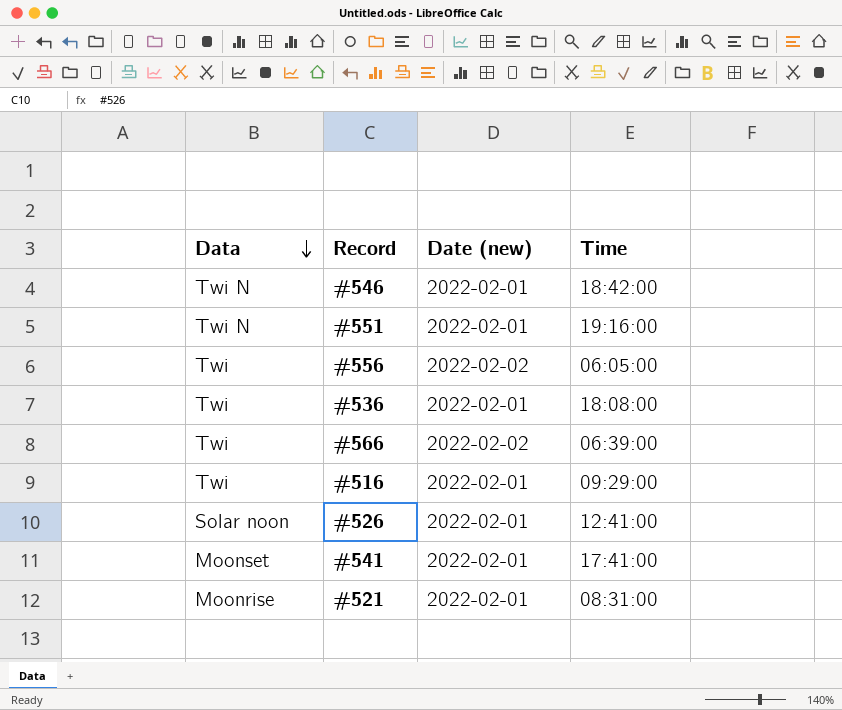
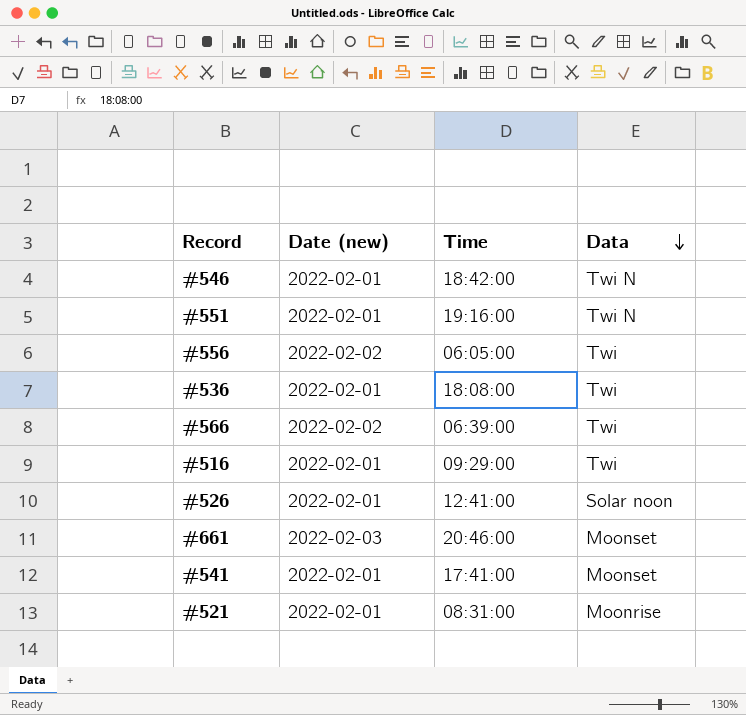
column Data | position: 1 -> 4
row #661: none -> 2022-02-03 | 20:46:00 | Moonset

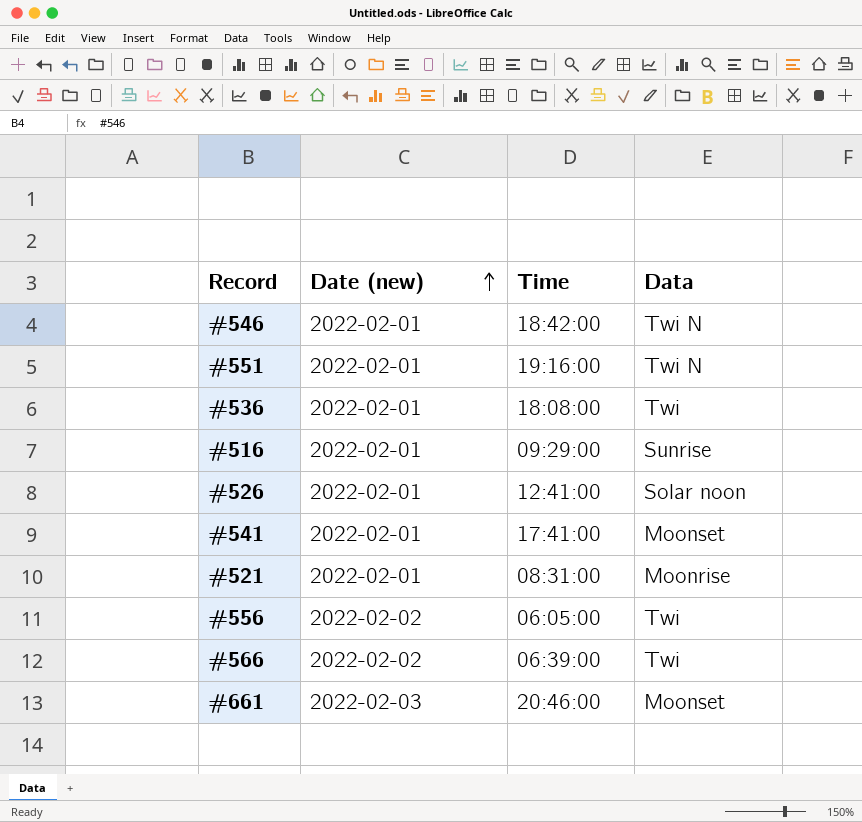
row order: Data descending -> Date (new) ascending
#516 | Data: Twi -> Sunrise

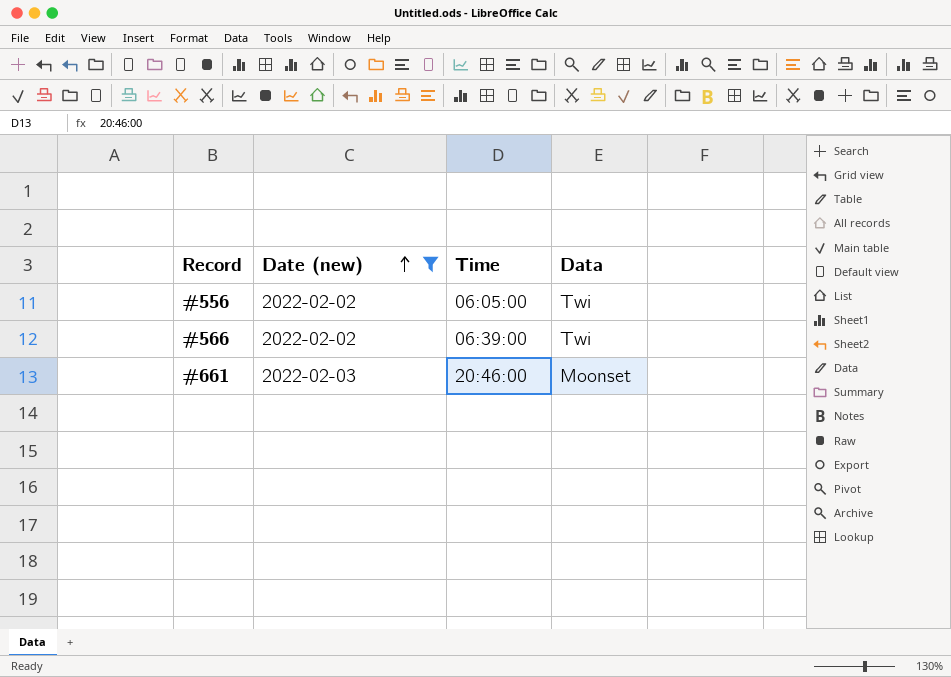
filter: none -> Date (new) != 2022-02-01

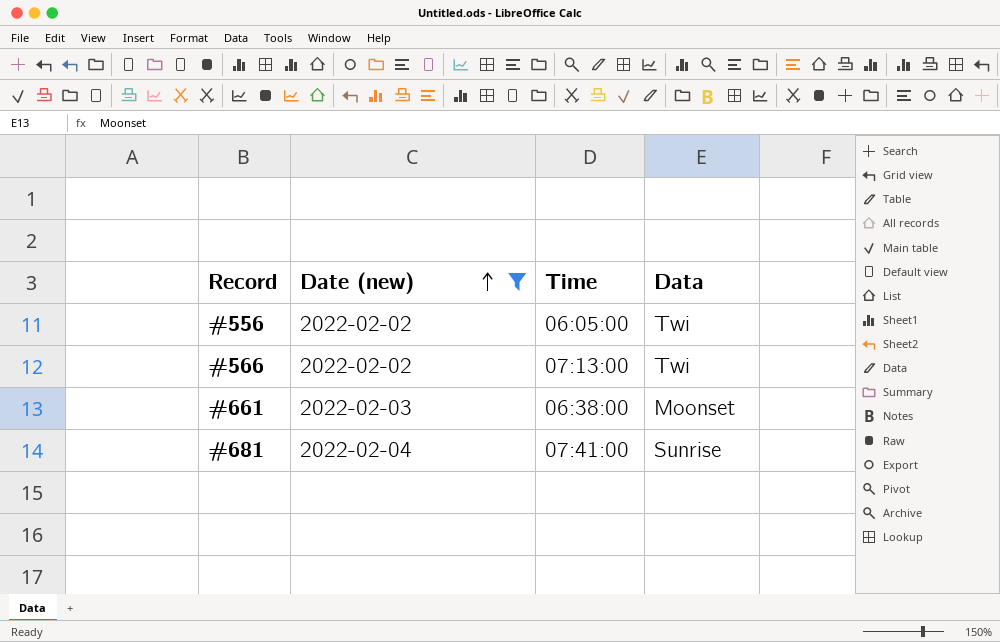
#566 | Time: 06:39:00 -> 07:13:00
#661 | Time: 20:46:00 -> 06:38:00
row #681: none -> 2022-02-04 | 07:41:00 | Sunrise

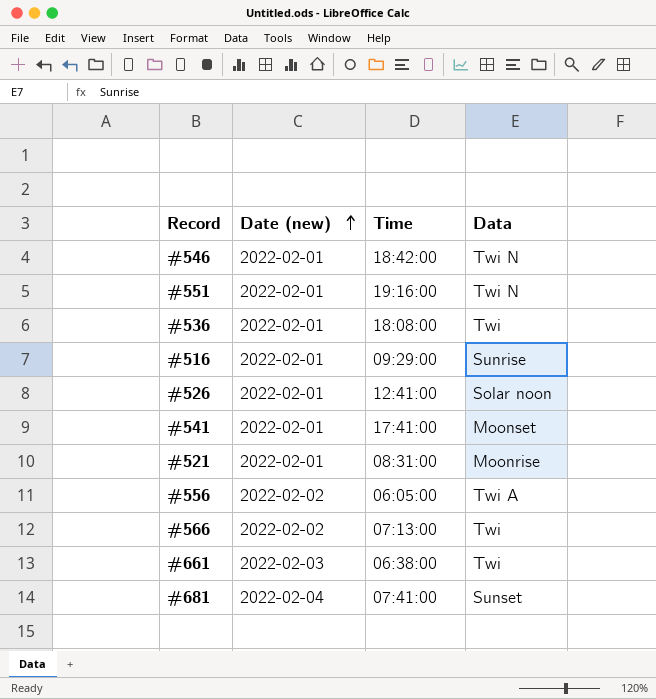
filter: Date (new) != 2022-02-01 -> none
#556 | Data: Twi -> Twi A
#661 | Data: Moonset -> Twi
#681 | Data: Sunrise -> Sunset

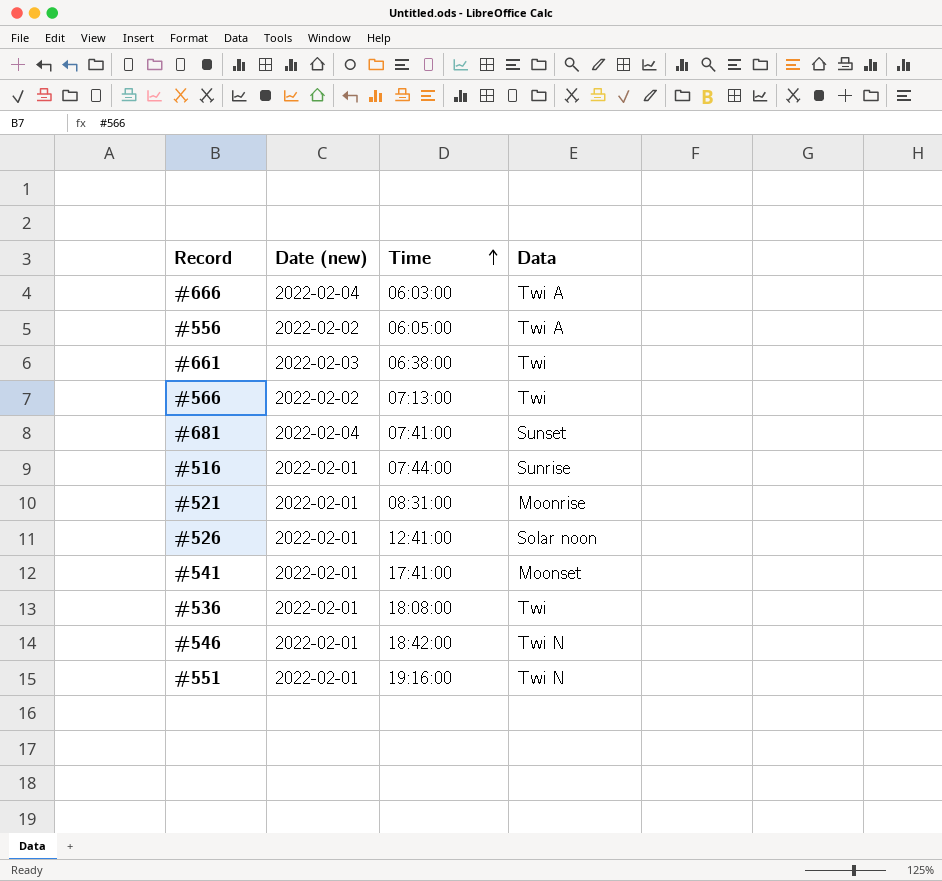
row order: Date (new) ascending -> Time ascending
row #666: none -> 2022-02-04 | 06:03:00 | Twi A
#516 | Time: 09:29:00 -> 07:44:00

